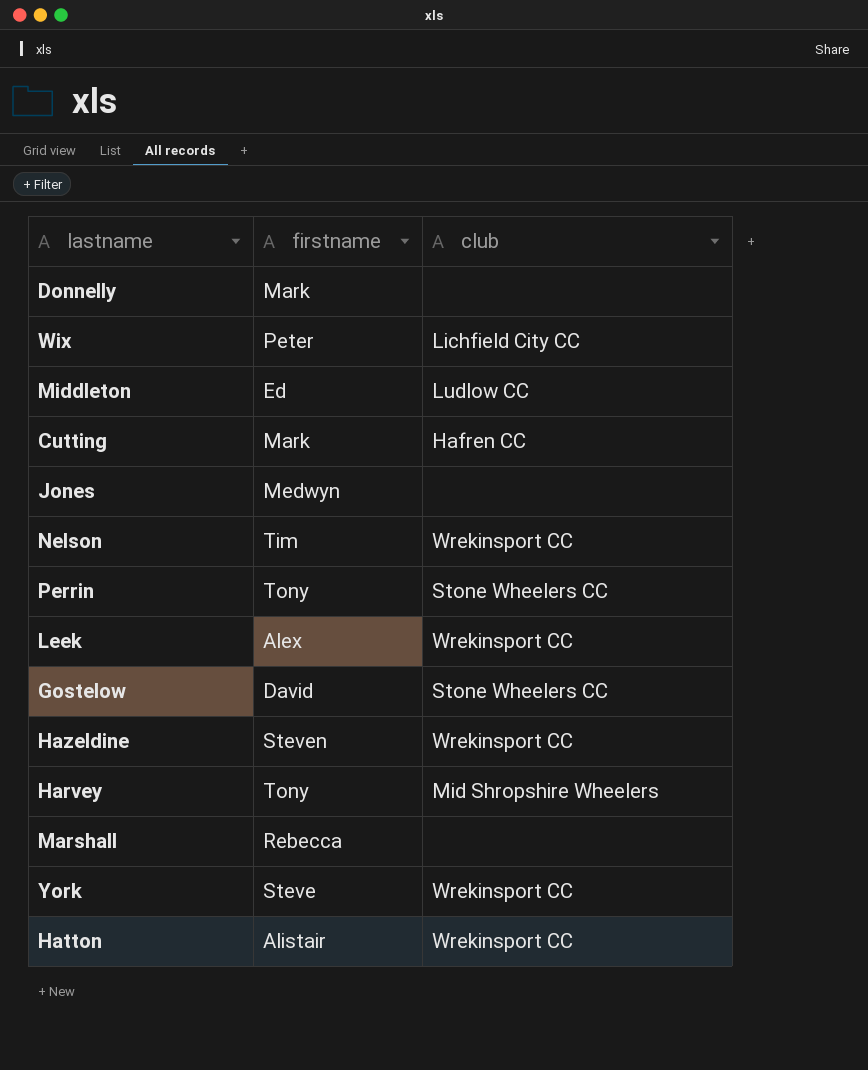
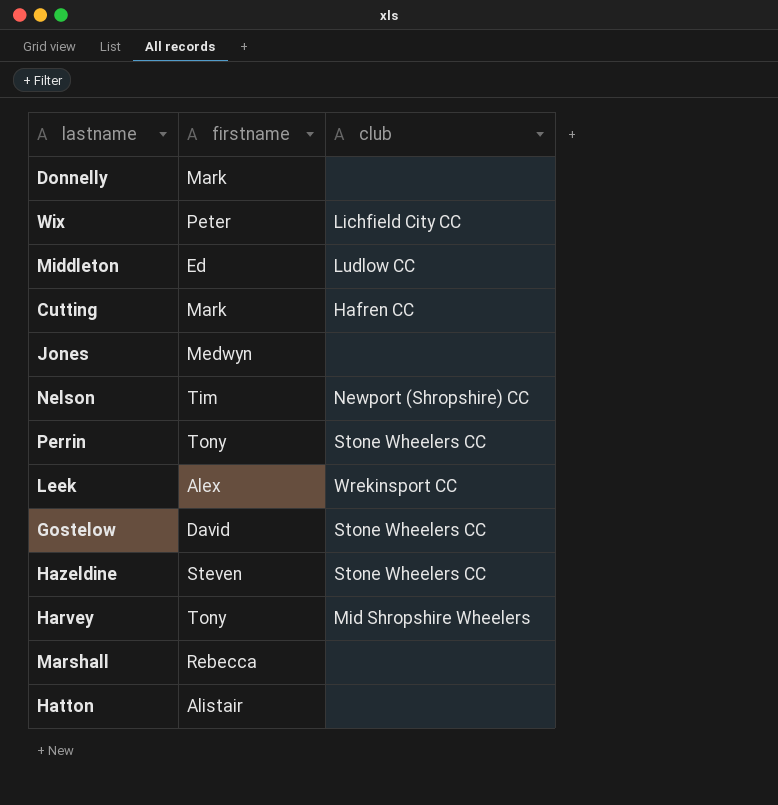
row York: Steve | Wrekinsport CC -> none
Nelson | club: Wrekinsport CC -> Newport (Shropshire) CC
Hazeldine | club: Wrekinsport CC -> Stone Wheelers CC
Hatton | club: Wrekinsport CC -> none

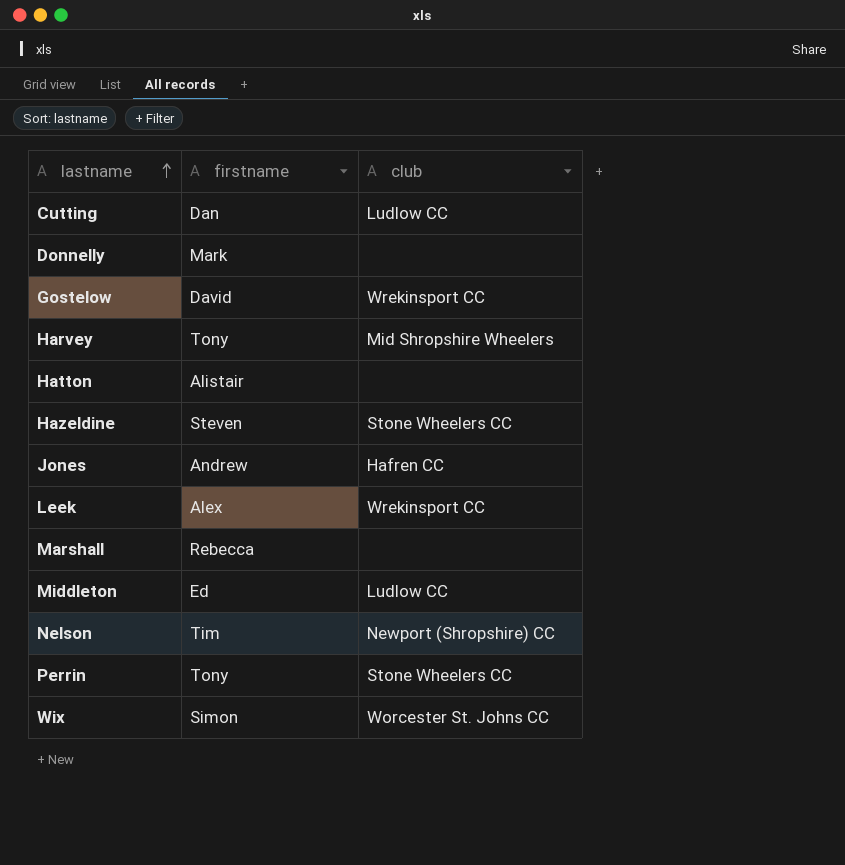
row order: none -> lastname ascending
Cutting | firstname: Mark -> Dan
Cutting | club: Hafren CC -> Ludlow CC
Gostelow | club: Stone Wheelers CC -> Wrekinsport CC
Jones | firstname: Medwyn -> Andrew
Jones | club: none -> Hafren CC
Wix | firstname: Peter -> Simon
Wix | club: Lichfield City CC -> Worcester St. Johns CC

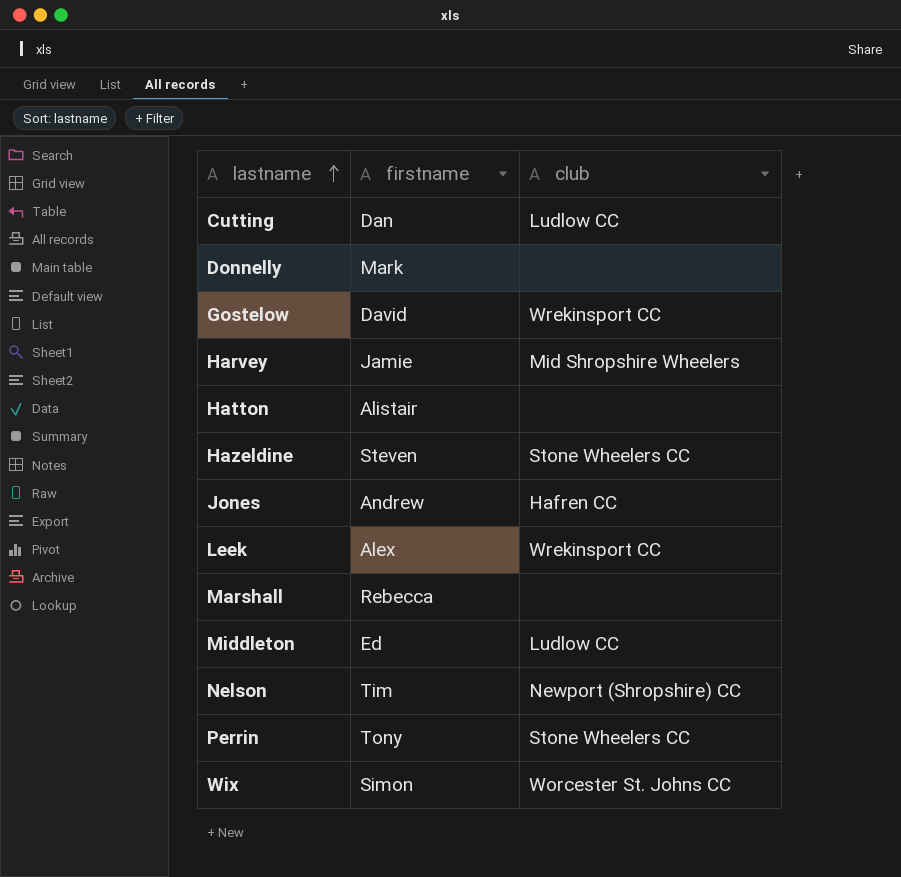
Harvey | firstname: Tony -> Jamie

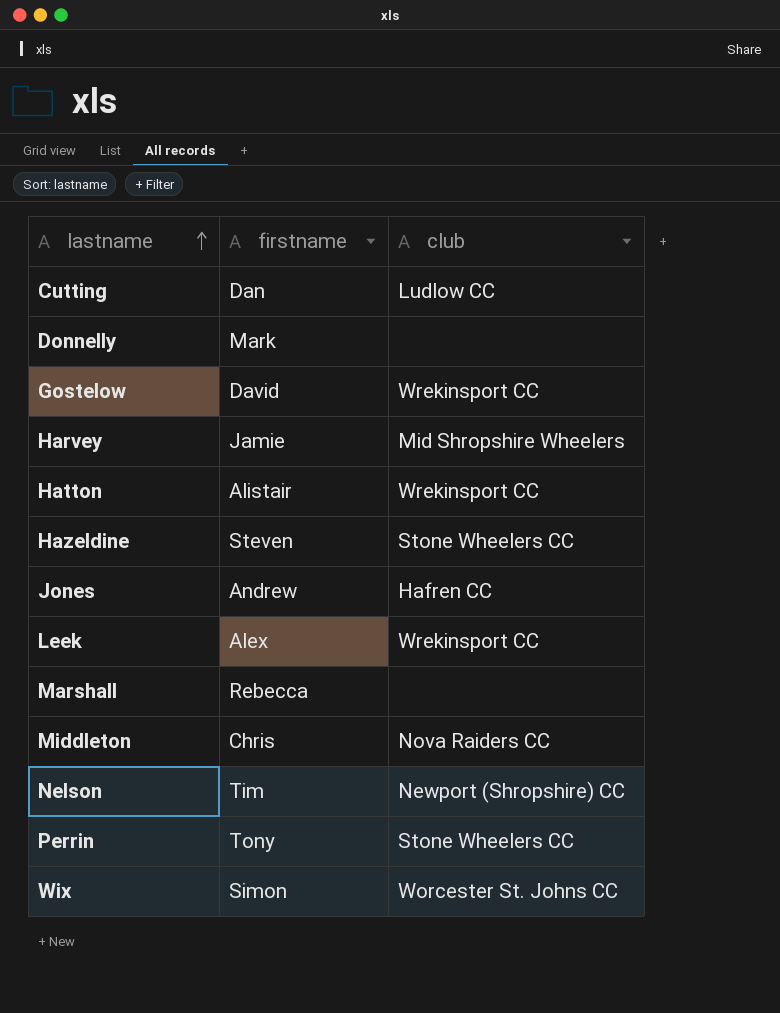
Hatton | club: none -> Wrekinsport CC
Middleton | firstname: Ed -> Chris
Middleton | club: Ludlow CC -> Nova Raiders CC

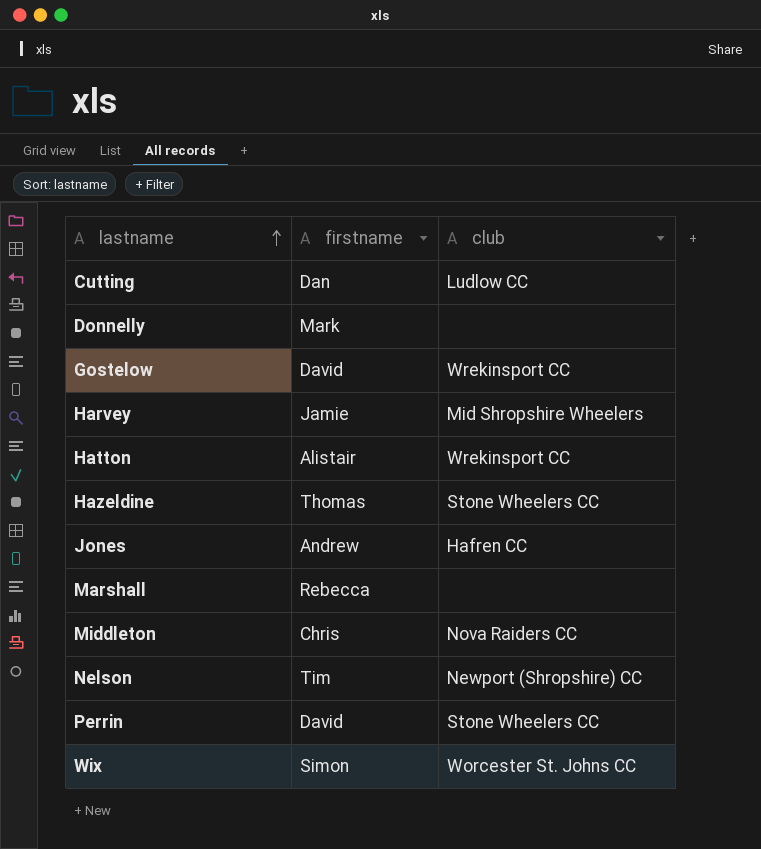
row Leek: Alex | Wrekinsport CC -> none
Hazeldine | firstname: Steven -> Thomas
Perrin | firstname: Tony -> David

